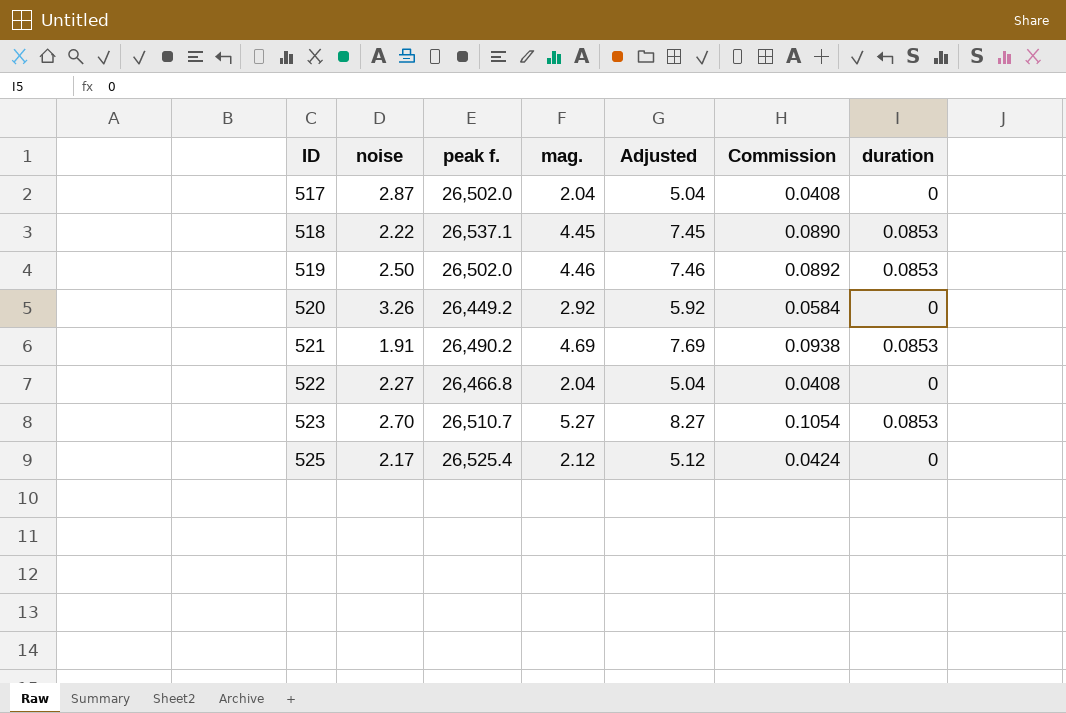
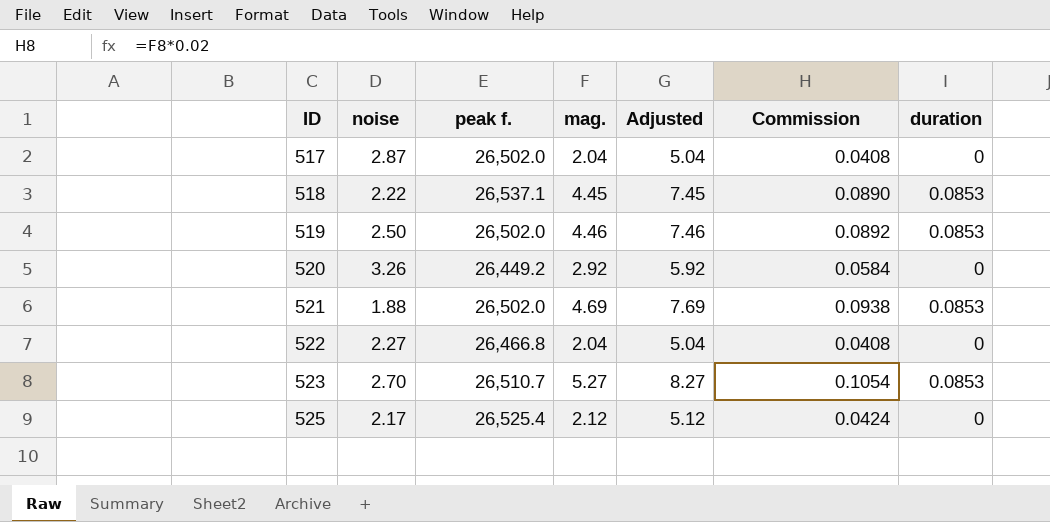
521 | noise: 1.91 -> 1.88
521 | peak f.: 26,490.2 -> 26,502.0

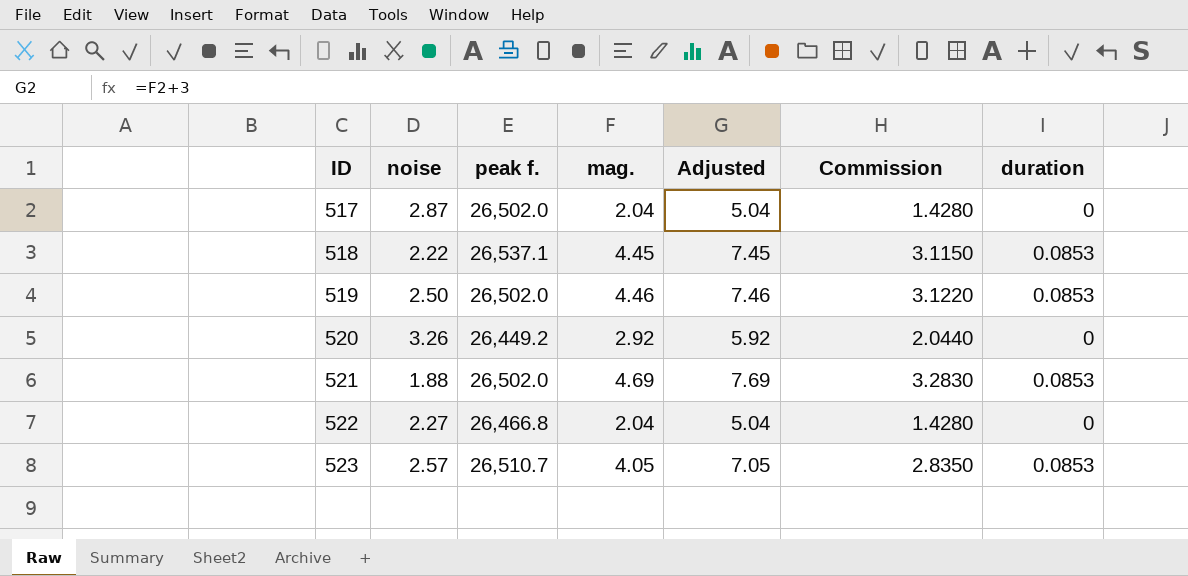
column Commission | formula: [mag.] * 0.02 -> [mag.] * 0.7
row 525: 2.17 | 26,525.4 | 2.12 | 5.12 | 0.0424 | 0 -> none
523 | noise: 2.70 -> 2.57
523 | mag.: 5.27 -> 4.05
523 | Adjusted: 8.27 -> 7.05

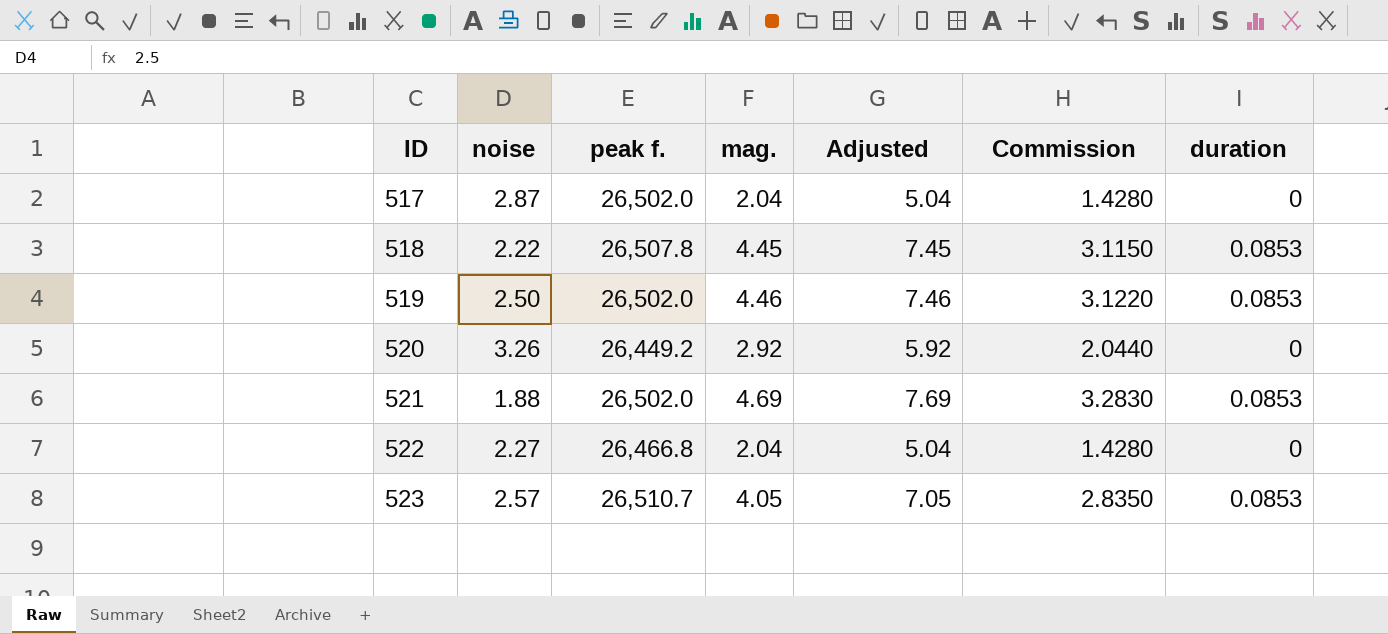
518 | peak f.: 26,537.1 -> 26,507.8

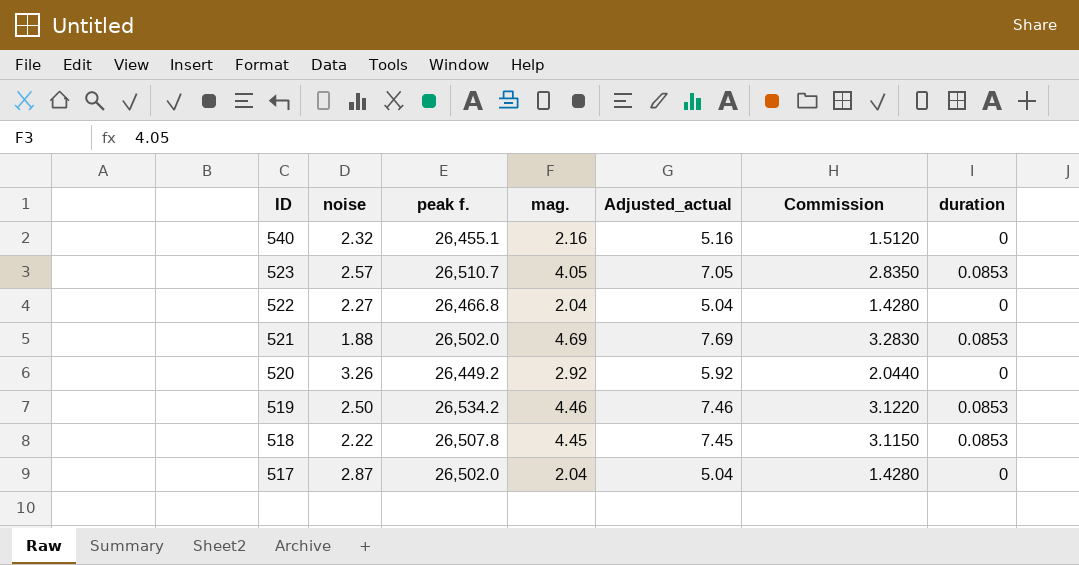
row order: ID ascending -> ID descending
column name: Adjusted -> Adjusted_actual
row 540: none -> 2.32 | 26,455.1 | 2.16 | 5.16 | 1.5120 | 0
519 | peak f.: 26,502.0 -> 26,534.2

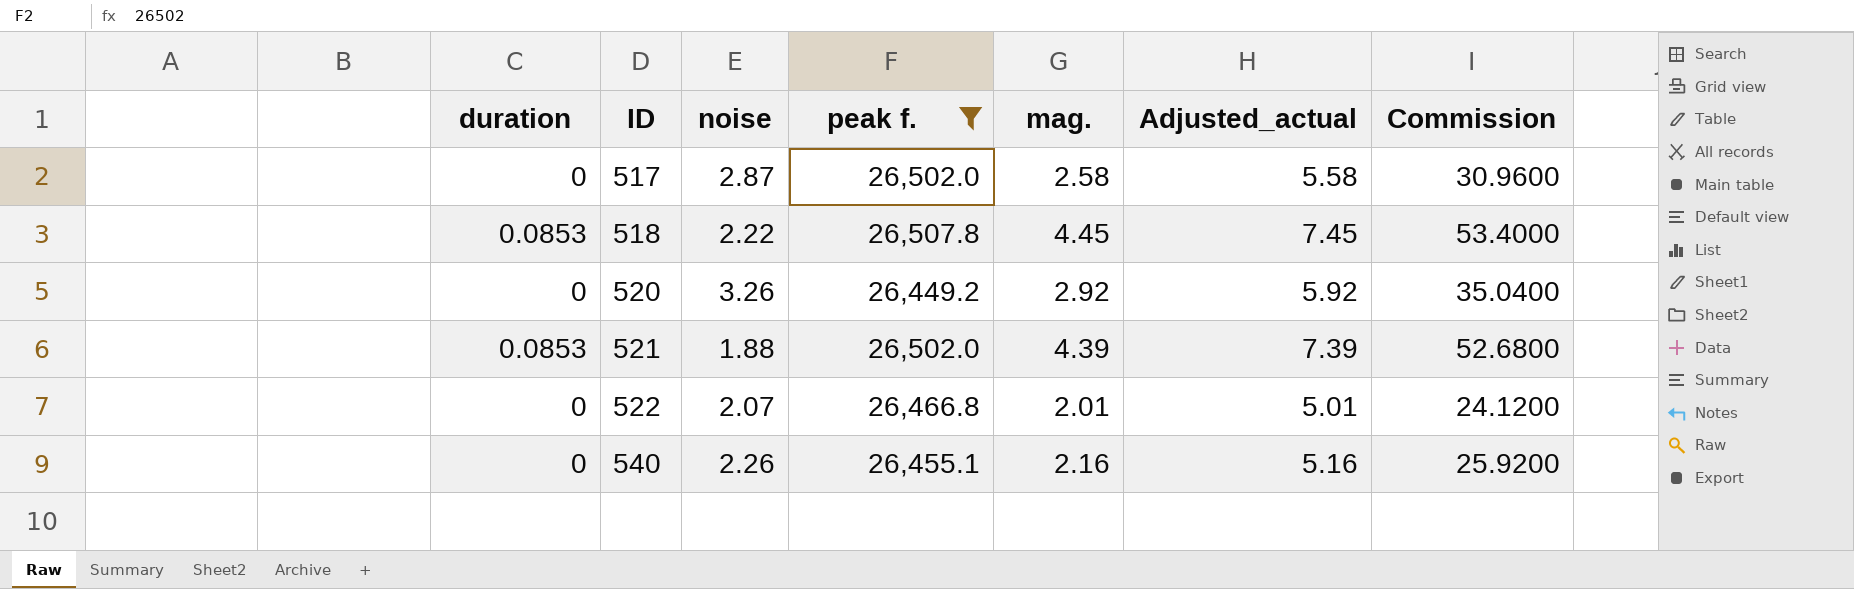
filter: none -> peak f. <= 26,507.8
row order: ID descending -> ID ascending
column duration | position: 7 -> 1
column Commission | formula: [mag.] * 0.7 -> [mag.] * 12
517 | mag.: 2.04 -> 2.58
517 | Adjusted_actual: 5.04 -> 5.58
521 | mag.: 4.69 -> 4.39
521 | Adjusted_actual: 7.69 -> 7.39
522 | noise: 2.27 -> 2.07
522 | mag.: 2.04 -> 2.01
522 | Adjusted_actual: 5.04 -> 5.01
540 | noise: 2.32 -> 2.26

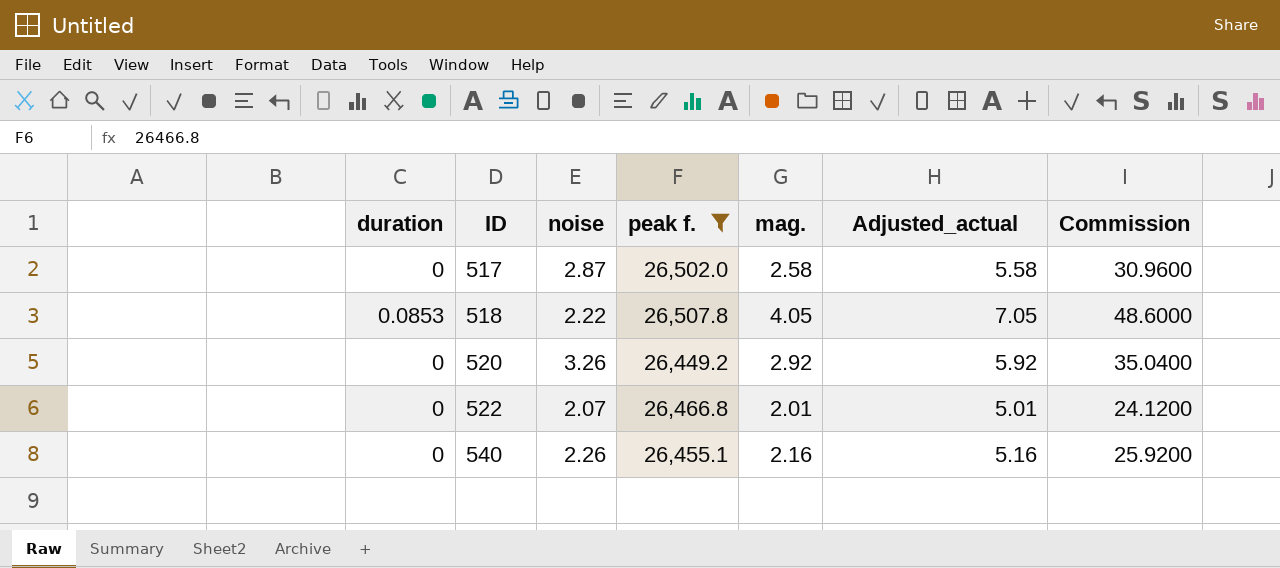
row 521: 0.0853 | 1.88 | 26,502.0 | 4.39 | 7.39 | 52.6800 -> none
518 | mag.: 4.45 -> 4.05
518 | Adjusted_actual: 7.45 -> 7.05
518 | Commission: 53.4000 -> 48.6000

